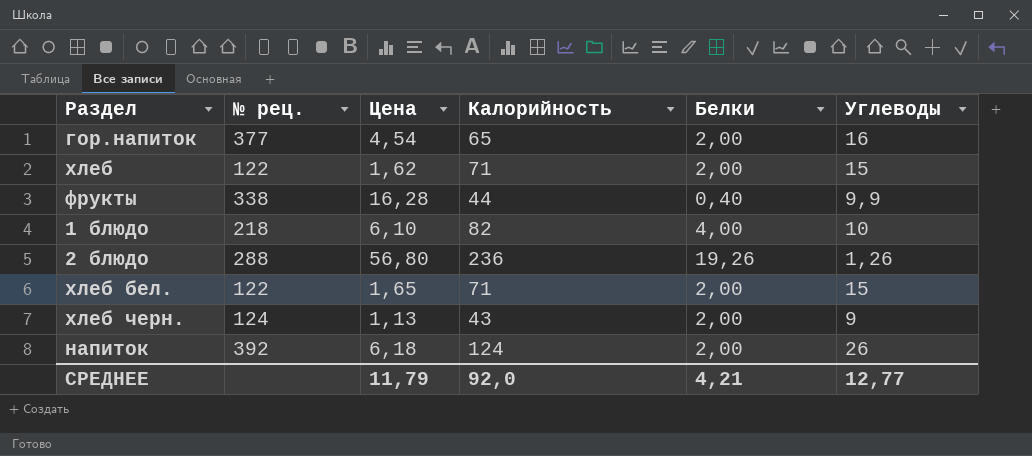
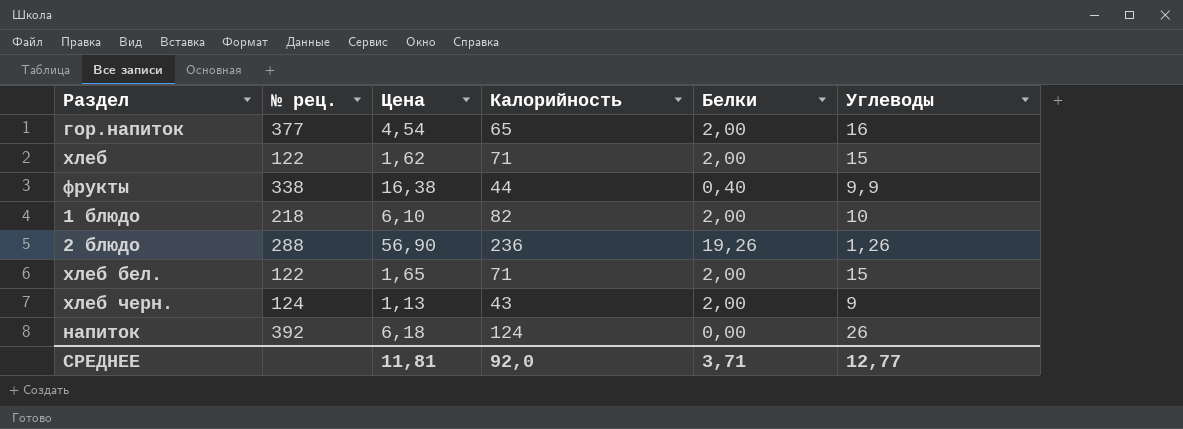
фрукты | Цена: 16,28 -> 16,38
1 блюдо | Белки: 4,00 -> 2,00
2 блюдо | Цена: 56,80 -> 56,90
напиток | Белки: 2,00 -> 0,00
СРЕДНЕЕ | Цена: 11,79 -> 11,81
СРЕДНЕЕ | Белки: 4,21 -> 3,71

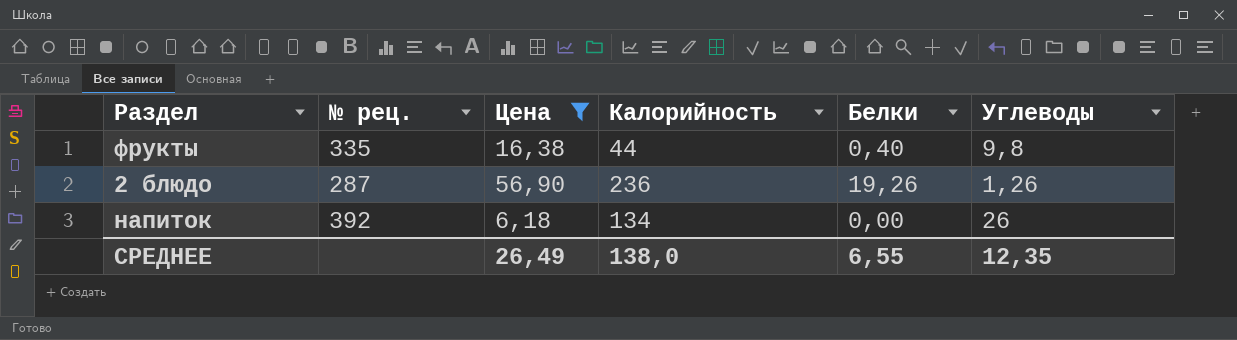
filter: none -> Цена >= 6,18
фрукты | № рец.: 338 -> 335
фрукты | Углеводы: 9,9 -> 9,8
2 блюдо | № рец.: 288 -> 287
напиток | Калорийность: 124 -> 134
СРЕДНЕЕ | Цена: 11,81 -> 26,49
СРЕДНЕЕ | Калорийность: 92,0 -> 138,0
СРЕДНЕЕ | Белки: 3,71 -> 6,55
СРЕДНЕЕ | Углеводы: 12,77 -> 12,35

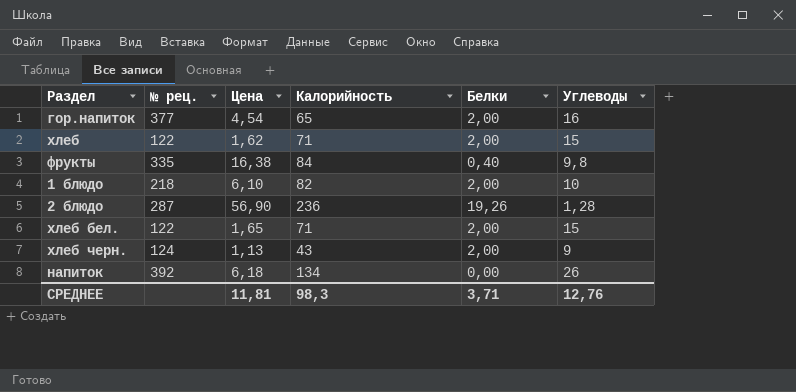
filter: Цена >= 6,18 -> none
фрукты | Калорийность: 44 -> 84
2 блюдо | Углеводы: 1,26 -> 1,28
СРЕДНЕЕ | Цена: 26,49 -> 11,81
СРЕДНЕЕ | Калорийность: 138,0 -> 98,3
СРЕДНЕЕ | Белки: 6,55 -> 3,71
СРЕДНЕЕ | Углеводы: 12,35 -> 12,76

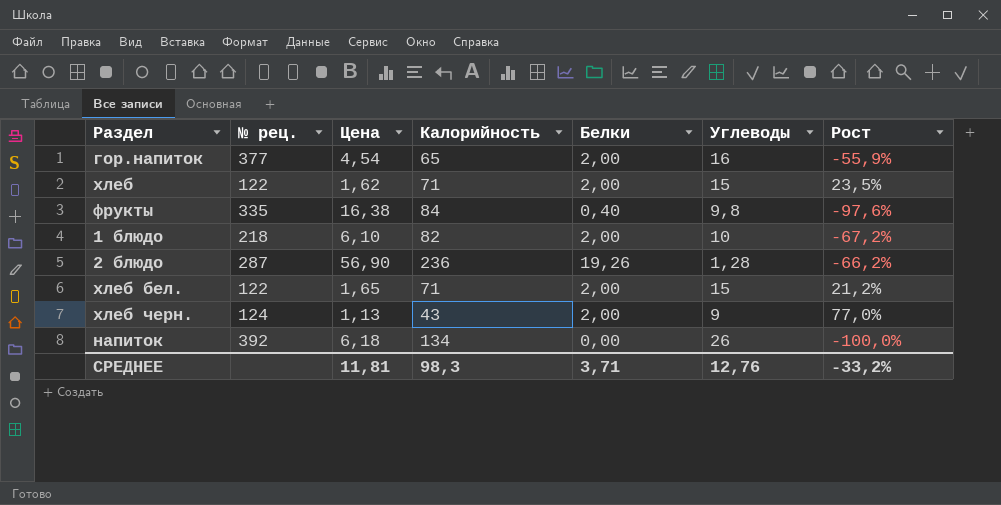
column Рост | formula: none -> ([Белки] - [Цена]) / [Цена]

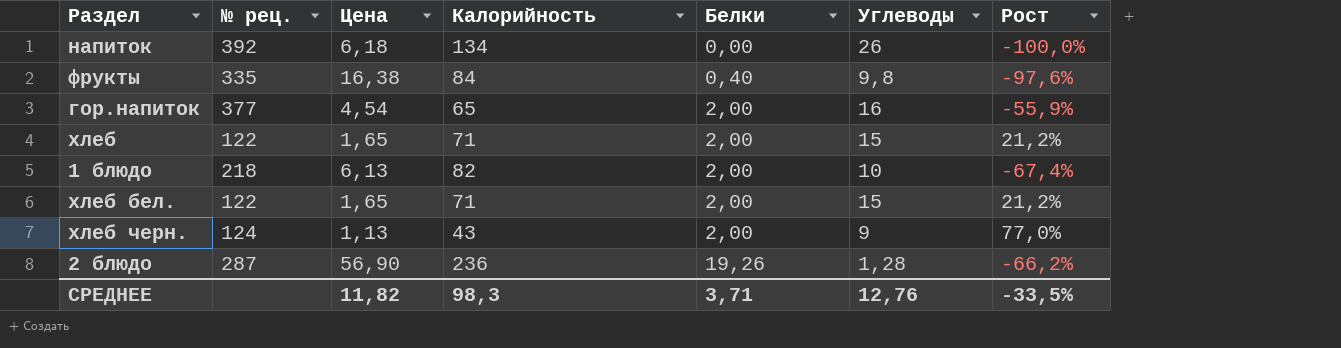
row order: none -> Белки ascending
хлеб | Цена: 1,62 -> 1,65
хлеб | Рост: 23,5% -> 21,2%
1 блюдо | Цена: 6,10 -> 6,13
1 блюдо | Рост: -67,2% -> -67,4%
СРЕДНЕЕ | Цена: 11,81 -> 11,82
СРЕДНЕЕ | Рост: -33,2% -> -33,5%

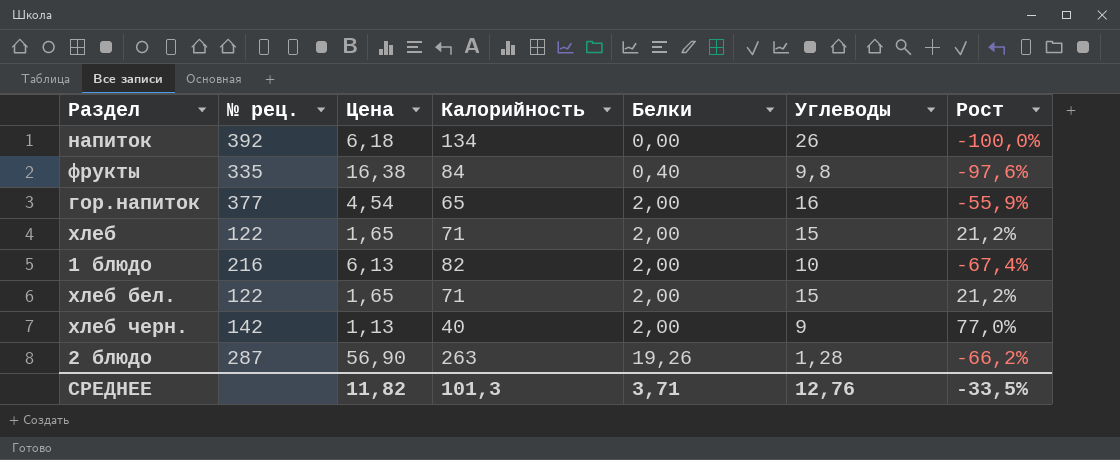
1 блюдо | № рец.: 218 -> 216
хлеб черн. | № рец.: 124 -> 142
хлеб черн. | Калорийность: 43 -> 40
2 блюдо | Калорийность: 236 -> 263
СРЕДНЕЕ | Калорийность: 98,3 -> 101,3

